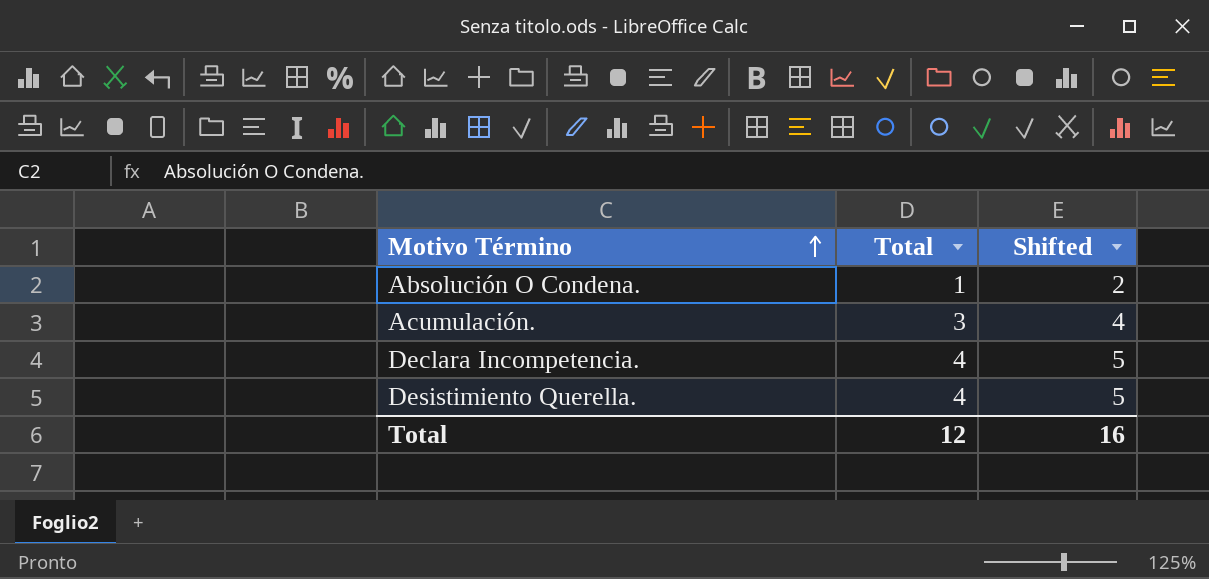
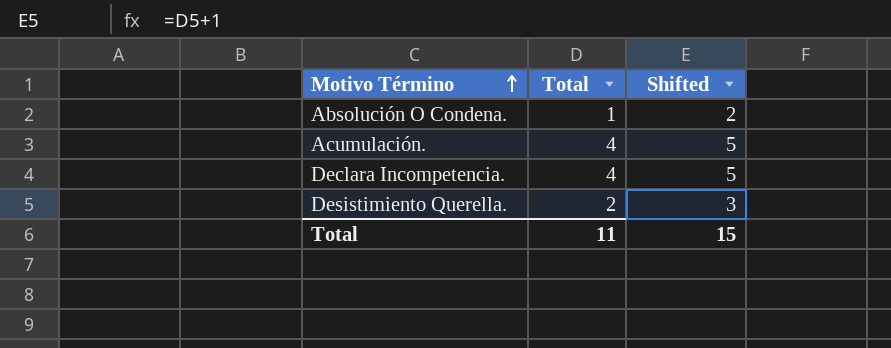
Acumulación. | Total: 3 -> 4
Acumulación. | Shifted: 4 -> 5
Desistimiento Querella. | Total: 4 -> 2
Desistimiento Querella. | Shifted: 5 -> 3
Total | Total: 12 -> 11
Total | Shifted: 16 -> 15

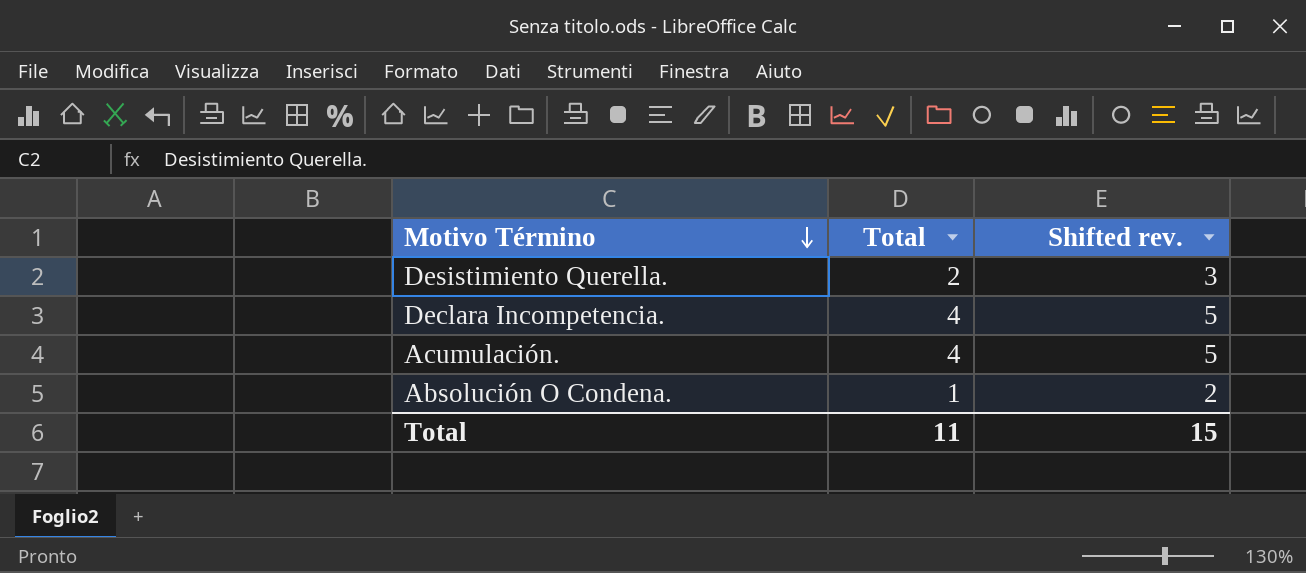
row order: Motivo Término ascending -> Motivo Término descending
column name: Shifted -> Shifted rev.

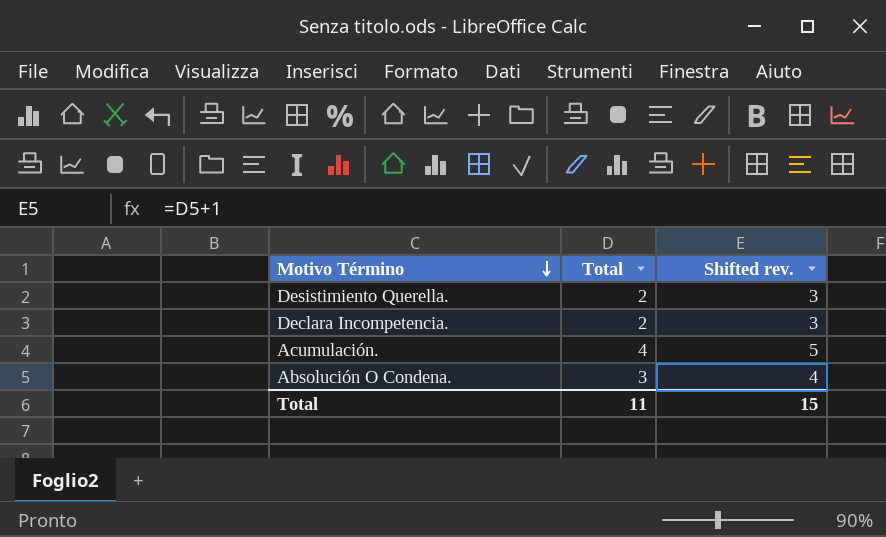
Declara Incompetencia. | Total: 4 -> 2
Declara Incompetencia. | Shifted rev.: 5 -> 3
Absolución O Condena. | Total: 1 -> 3
Absolución O Condena. | Shifted rev.: 2 -> 4

